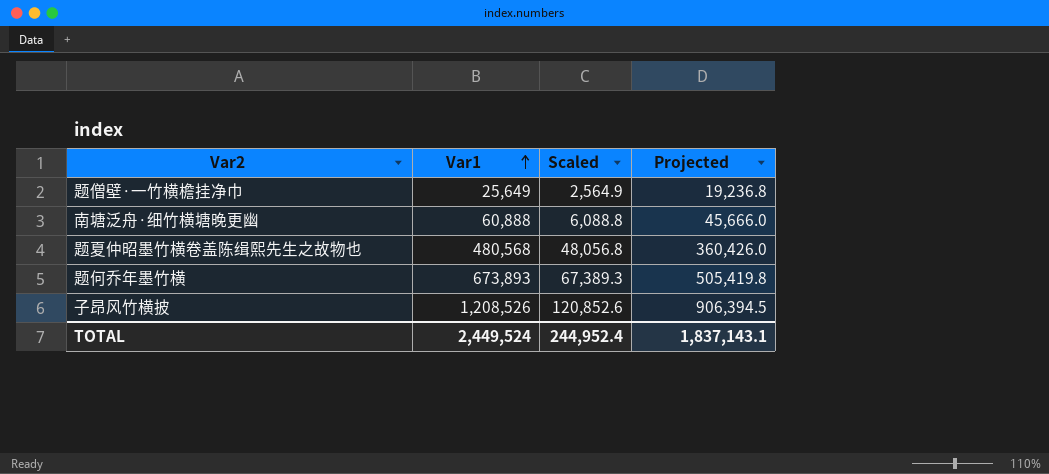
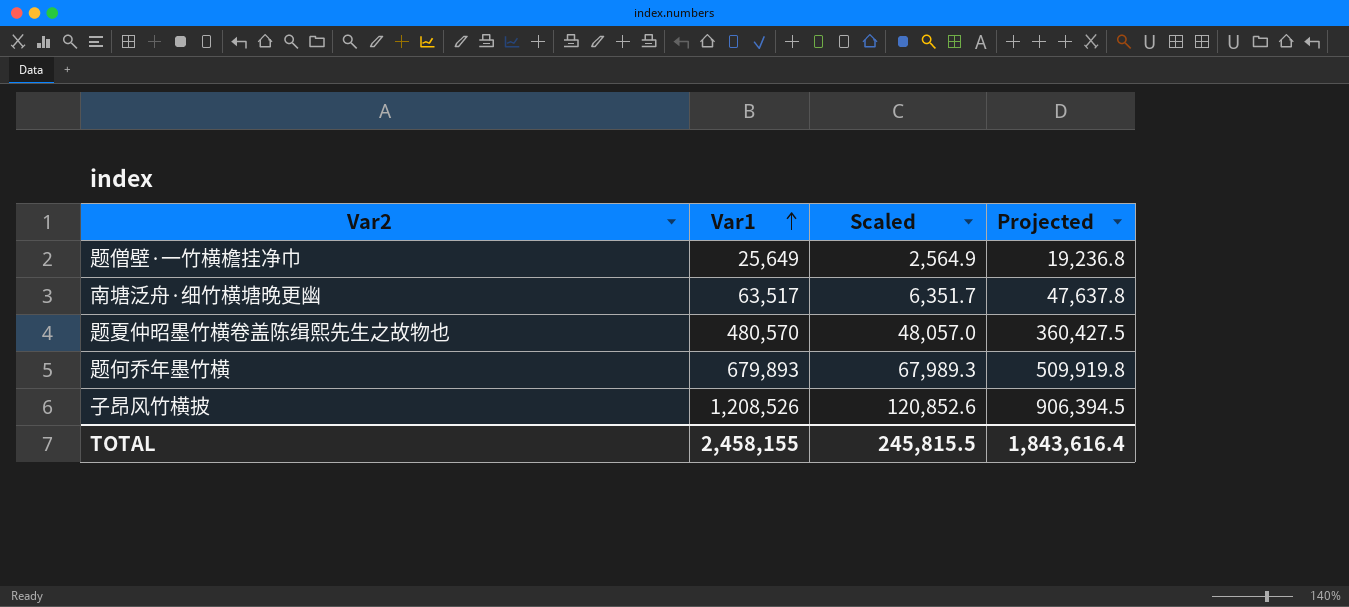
南塘泛舟·细竹横塘晚更幽 | Var1: 60,888 -> 63,517
南塘泛舟·细竹横塘晚更幽 | Scaled: 6,088.8 -> 6,351.7
南塘泛舟·细竹横塘晚更幽 | Projected: 45,666.0 -> 47,637.8
题夏仲昭墨竹横卷盖陈缉熙先生之故物也 | Var1: 480,568 -> 480,570
题夏仲昭墨竹横卷盖陈缉熙先生之故物也 | Scaled: 48,056.8 -> 48,057.0
题夏仲昭墨竹横卷盖陈缉熙先生之故物也 | Projected: 360,426.0 -> 360,427.5
题何乔年墨竹横 | Var1: 673,893 -> 679,893
题何乔年墨竹横 | Scaled: 67,389.3 -> 67,989.3
题何乔年墨竹横 | Projected: 505,419.8 -> 509,919.8
TOTAL | Var1: 2,449,524 -> 2,458,155
TOTAL | Scaled: 244,952.4 -> 245,815.5
TOTAL | Projected: 1,837,143.1 -> 1,843,616.4

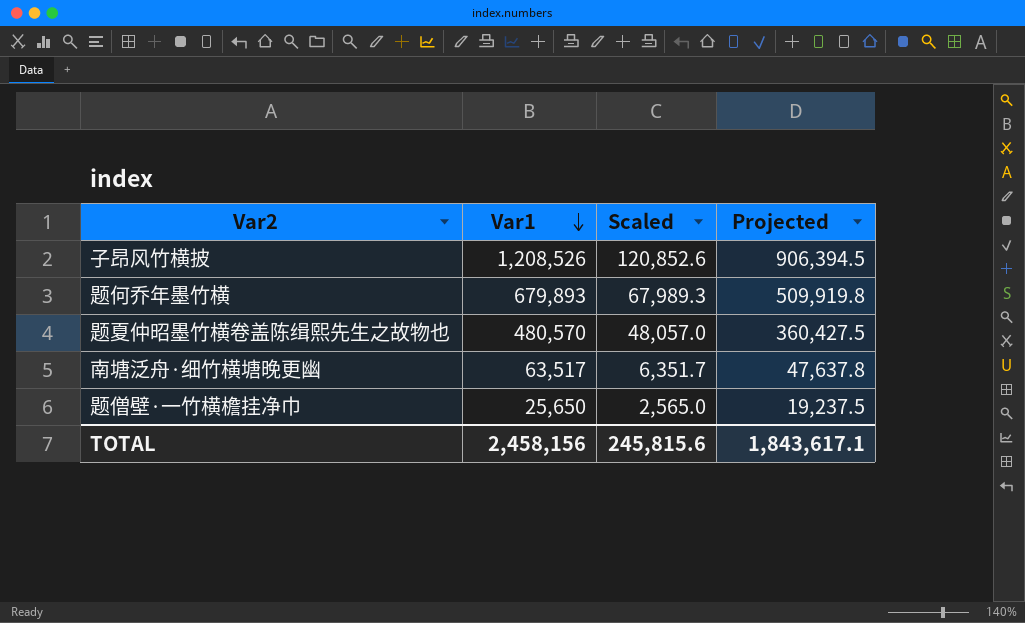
row order: Var1 ascending -> Var1 descending
题僧壁·一竹横檐挂净巾 | Var1: 25,649 -> 25,650
题僧壁·一竹横檐挂净巾 | Scaled: 2,564.9 -> 2,565.0
题僧壁·一竹横檐挂净巾 | Projected: 19,236.8 -> 19,237.5
TOTAL | Var1: 2,458,155 -> 2,458,156
TOTAL | Scaled: 245,815.5 -> 245,815.6
TOTAL | Projected: 1,843,616.4 -> 1,843,617.1

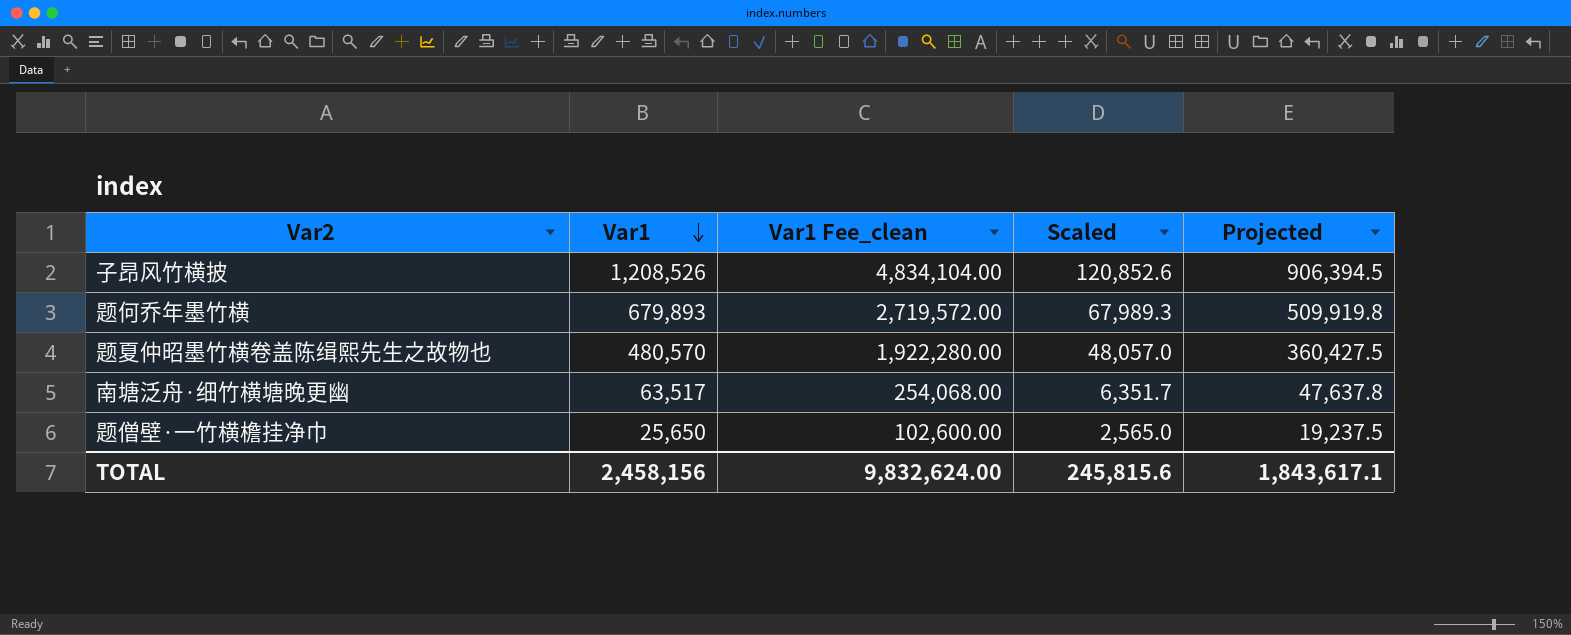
column Var1 Fee_clean | formula: none -> [Var1] * 4

